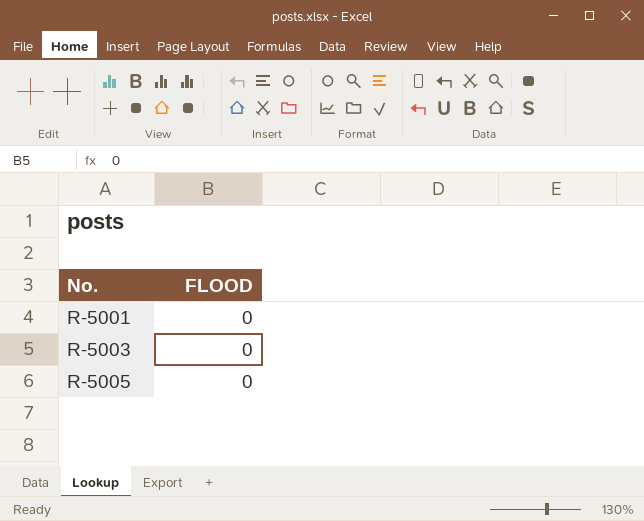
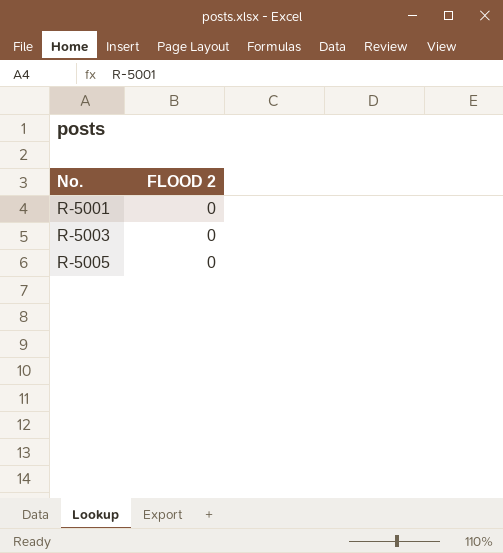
column name: FLOOD -> FLOOD 2

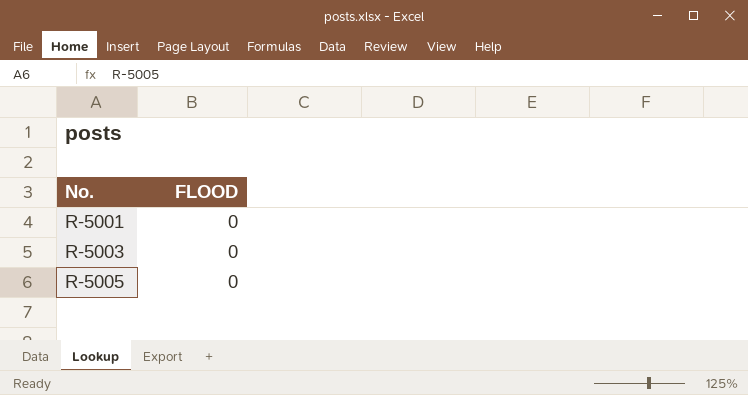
column name: FLOOD 2 -> FLOOD

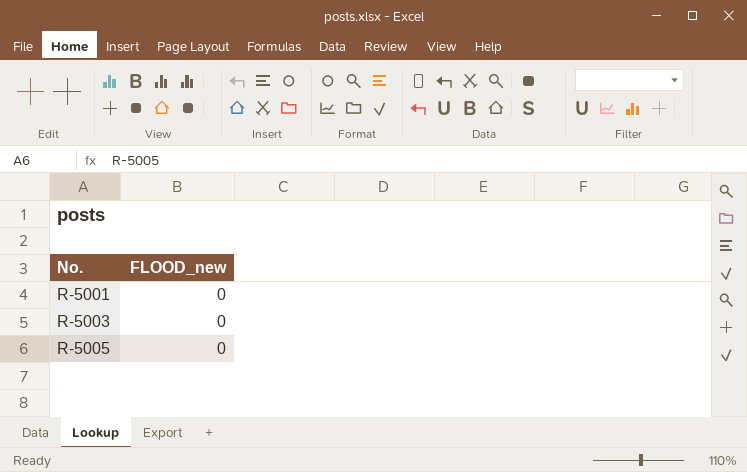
column name: FLOOD -> FLOOD_new

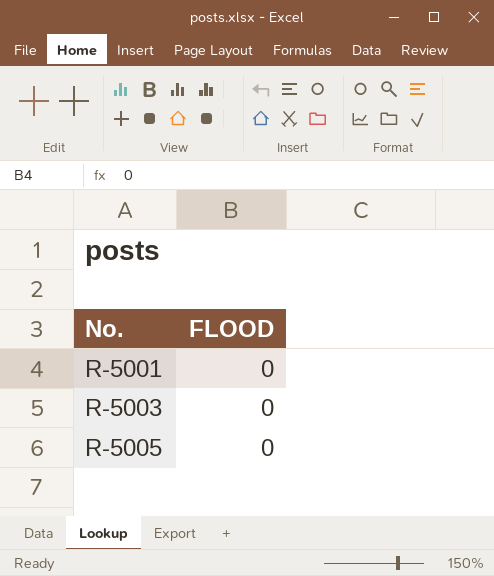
column name: FLOOD_new -> FLOOD

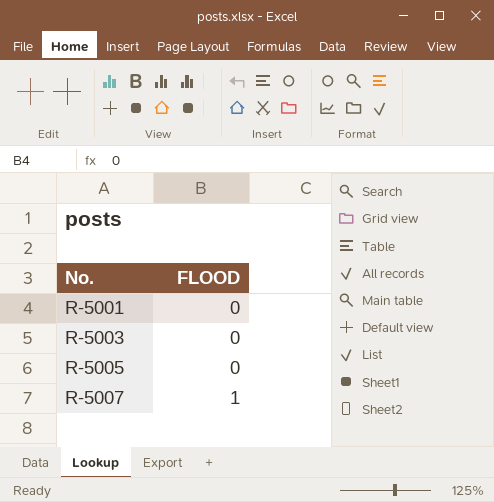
row R-5007: none -> 1

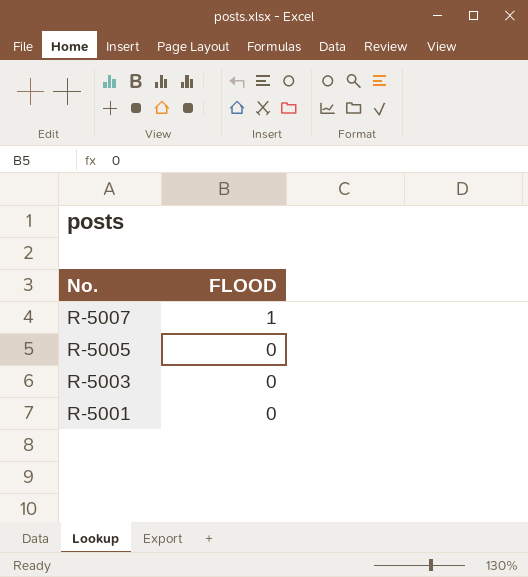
row order: No. ascending -> No. descending

